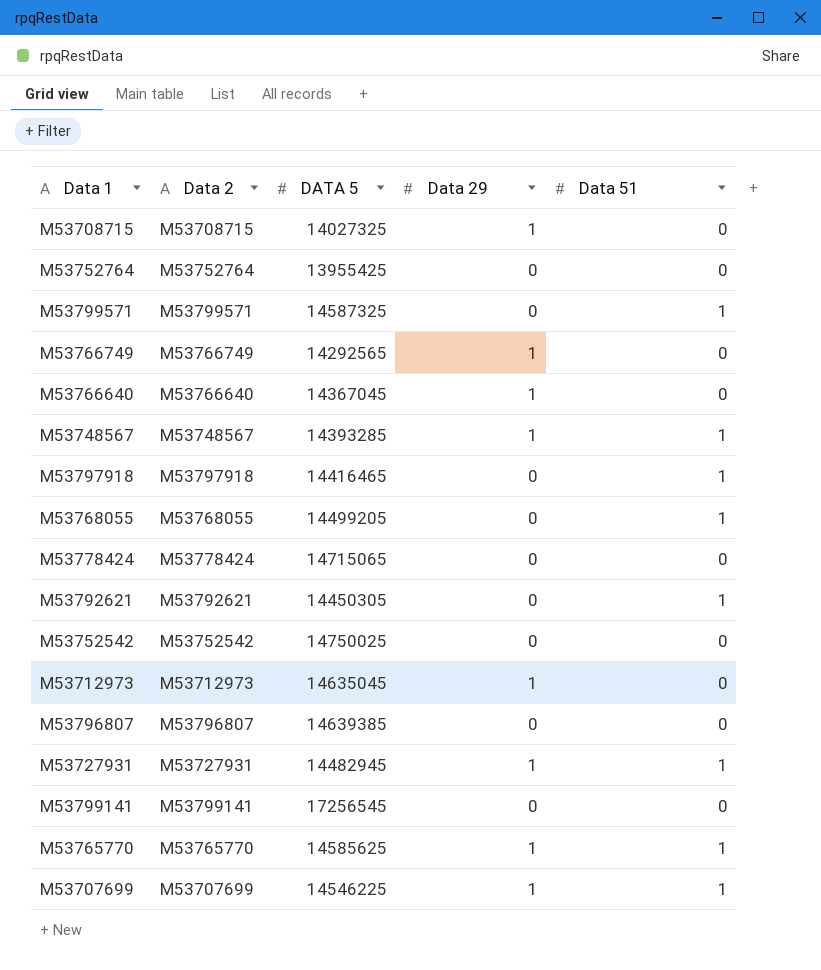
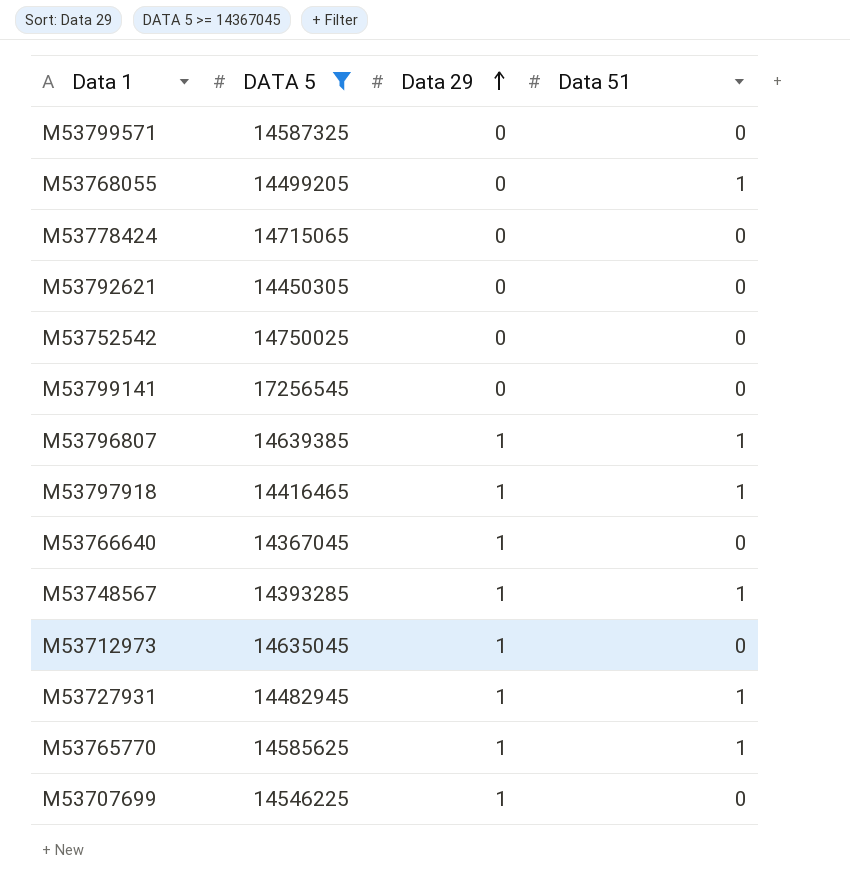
filter: none -> DATA 5 >= 14367045
row order: none -> Data 29 ascending
column Data 2 | position: 2 -> none
M53799571 | Data 51: 1 -> 0
M53792621 | Data 51: 1 -> 0
M53796807 | Data 29: 0 -> 1
M53796807 | Data 51: 0 -> 1
M53797918 | Data 29: 0 -> 1
M53707699 | Data 51: 1 -> 0

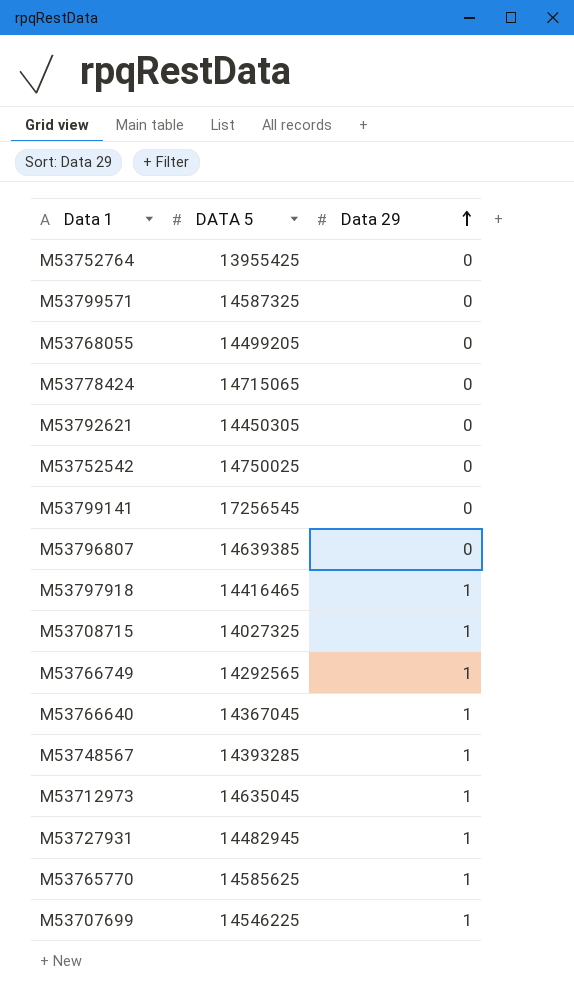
filter: DATA 5 >= 14367045 -> none
column Data 51 | position: 4 -> none
M53796807 | Data 29: 1 -> 0

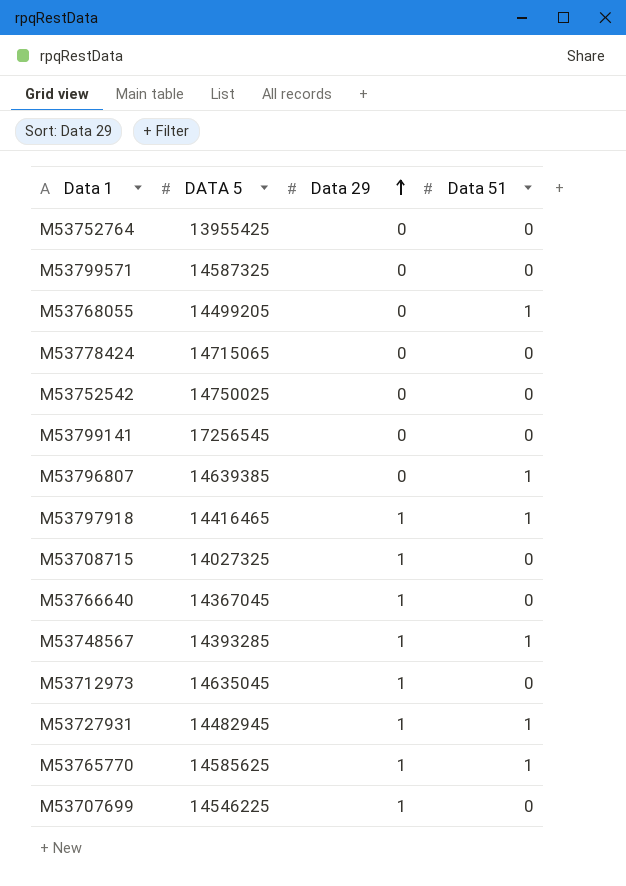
column Data 51 | position: none -> 4
row M53792621: 14450305 | 0 -> none
row M53766749: 14292565 | 1 -> none

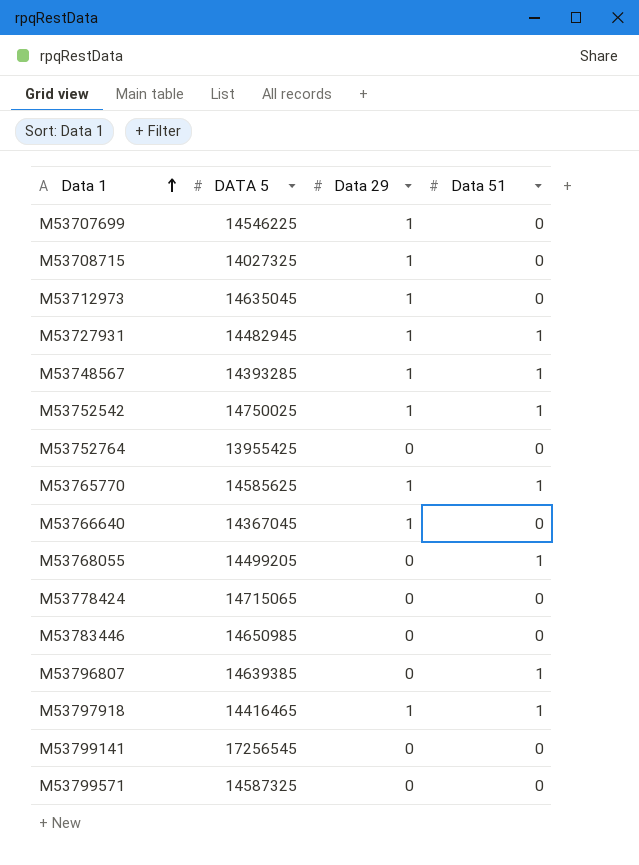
row order: Data 29 ascending -> Data 1 ascending
M53752542 | Data 29: 0 -> 1
M53752542 | Data 51: 0 -> 1
row M53783446: none -> 14650985 | 0 | 0

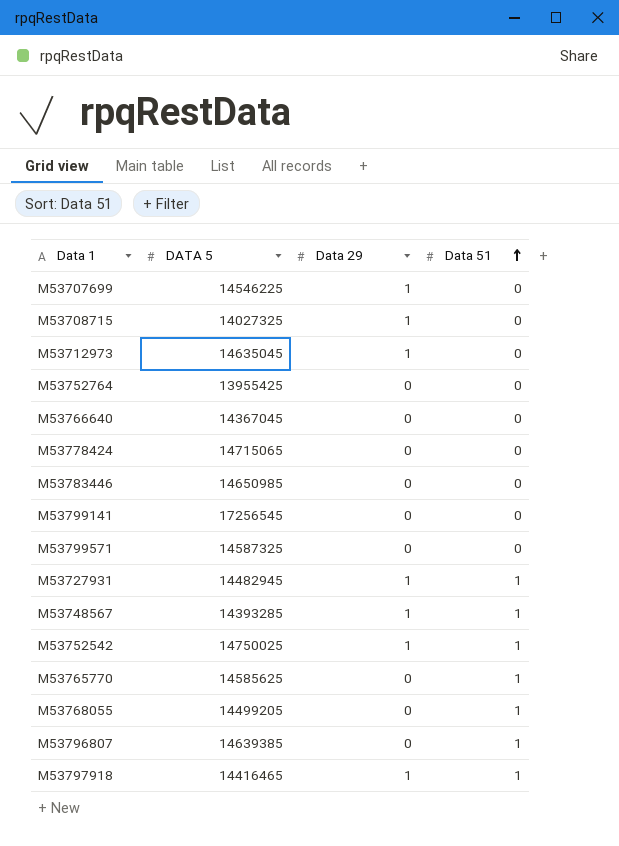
row order: Data 1 ascending -> Data 51 ascending
M53766640 | Data 29: 1 -> 0
M53765770 | Data 29: 1 -> 0

